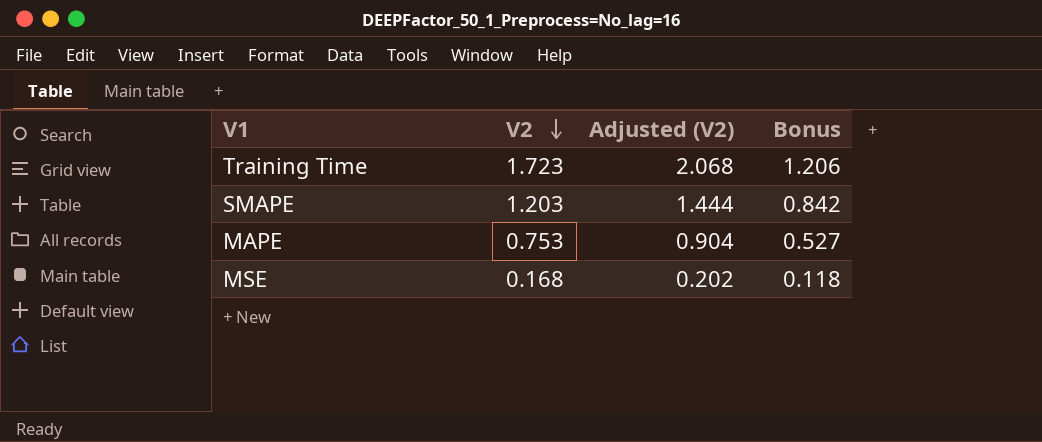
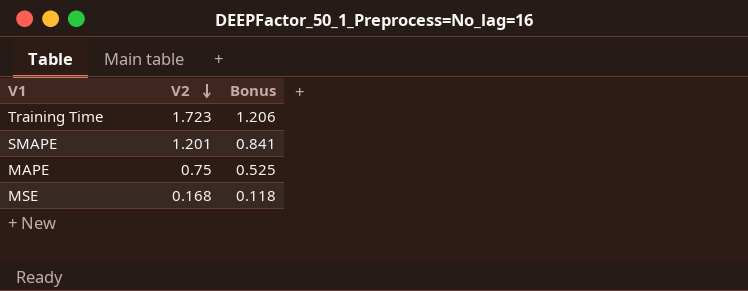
column Adjusted (V2) | formula: [V2] * 1.2 -> none
SMAPE | V2: 1.203 -> 1.201
SMAPE | Bonus: 0.842 -> 0.841
MAPE | V2: 0.753 -> 0.75
MAPE | Bonus: 0.527 -> 0.525

